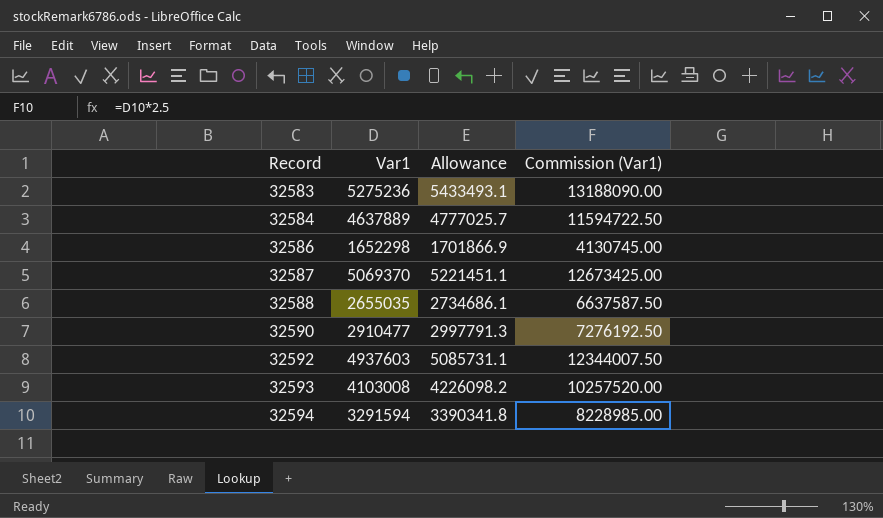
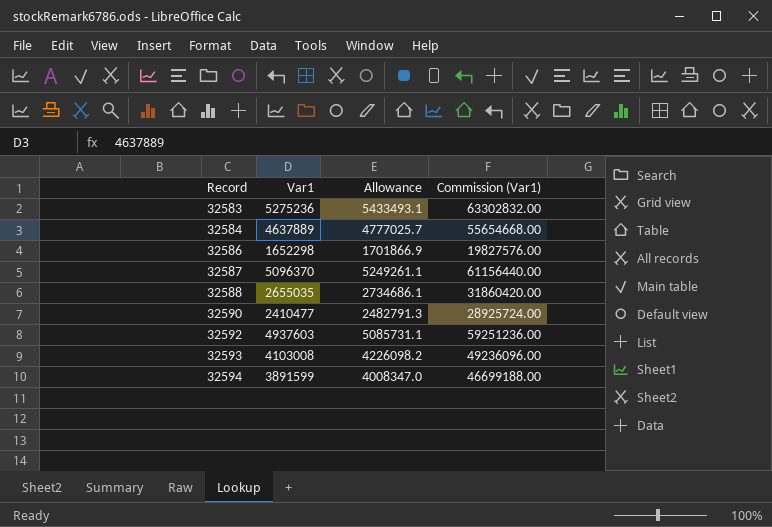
column Commission (Var1) | formula: [Var1] * 2.5 -> [Var1] * 12
32587 | Var1: 5069370 -> 5096370
32587 | Allowance: 5221451.1 -> 5249261.1
32590 | Var1: 2910477 -> 2410477
32590 | Allowance: 2997791.3 -> 2482791.3
32594 | Var1: 3291594 -> 3891599
32594 | Allowance: 3390341.8 -> 4008347.0

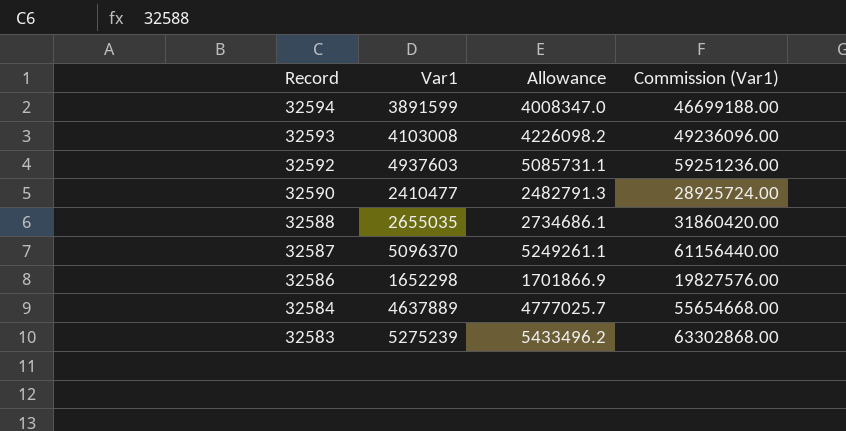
row order: Record ascending -> Record descending
32583 | Var1: 5275236 -> 5275239
32583 | Allowance: 5433493.1 -> 5433496.2
32583 | Commission (Var1): 63302832.00 -> 63302868.00

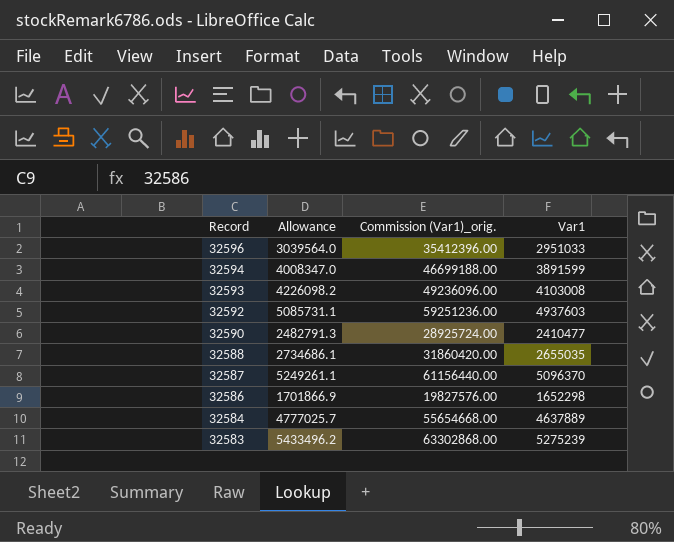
column name: Commission (Var1) -> Commission (Var1)_orig.
column Var1 | position: 2 -> 4
row 32596: none -> 3039564.0 | 35412396.00 | 2951033

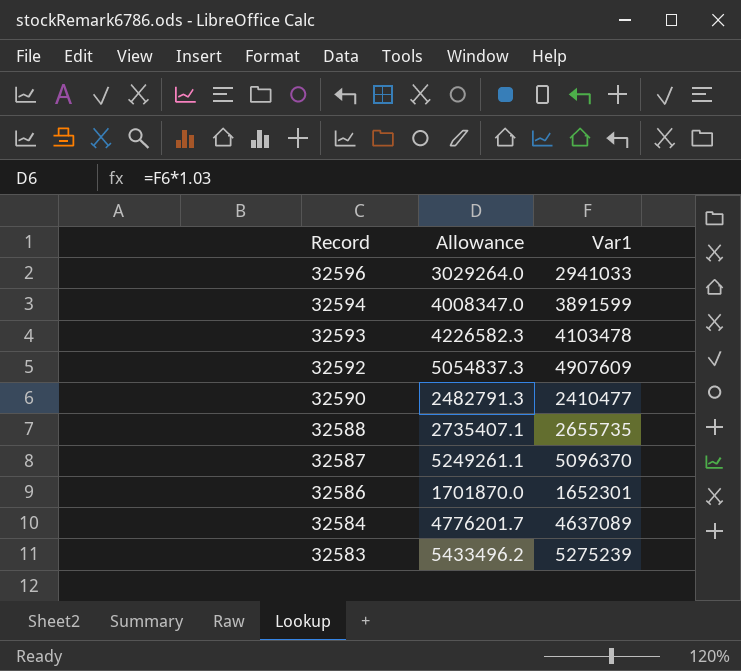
column Commission (Var1)_orig. | formula: [Var1] * 12 -> none
32596 | Allowance: 3039564.0 -> 3029264.0
32596 | Var1: 2951033 -> 2941033
32593 | Allowance: 4226098.2 -> 4226582.3
32593 | Var1: 4103008 -> 4103478
32592 | Allowance: 5085731.1 -> 5054837.3
32592 | Var1: 4937603 -> 4907609
32588 | Allowance: 2734686.1 -> 2735407.1
32588 | Var1: 2655035 -> 2655735
32586 | Allowance: 1701866.9 -> 1701870.0
32586 | Var1: 1652298 -> 1652301
32584 | Allowance: 4777025.7 -> 4776201.7
32584 | Var1: 4637889 -> 4637089

